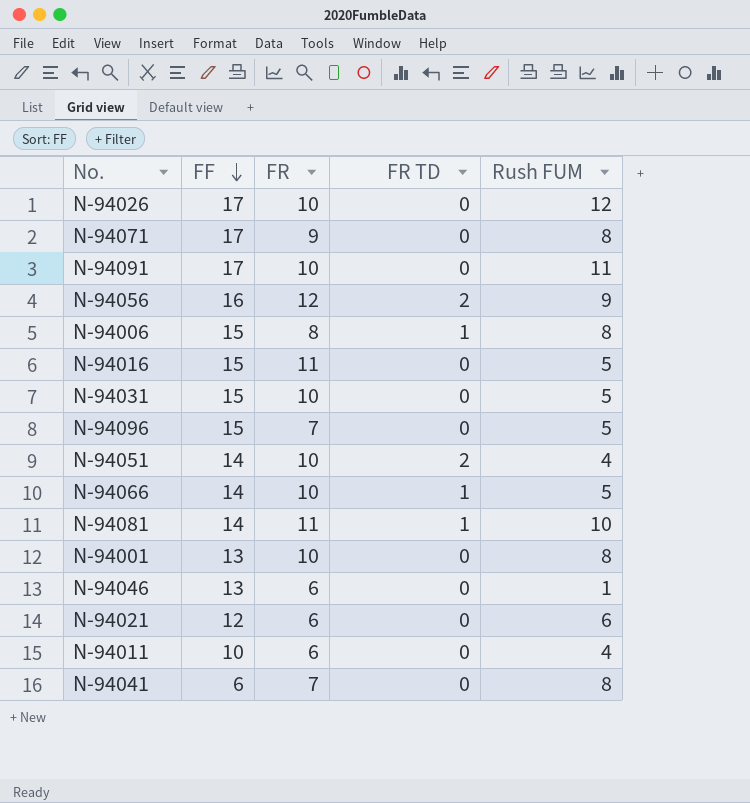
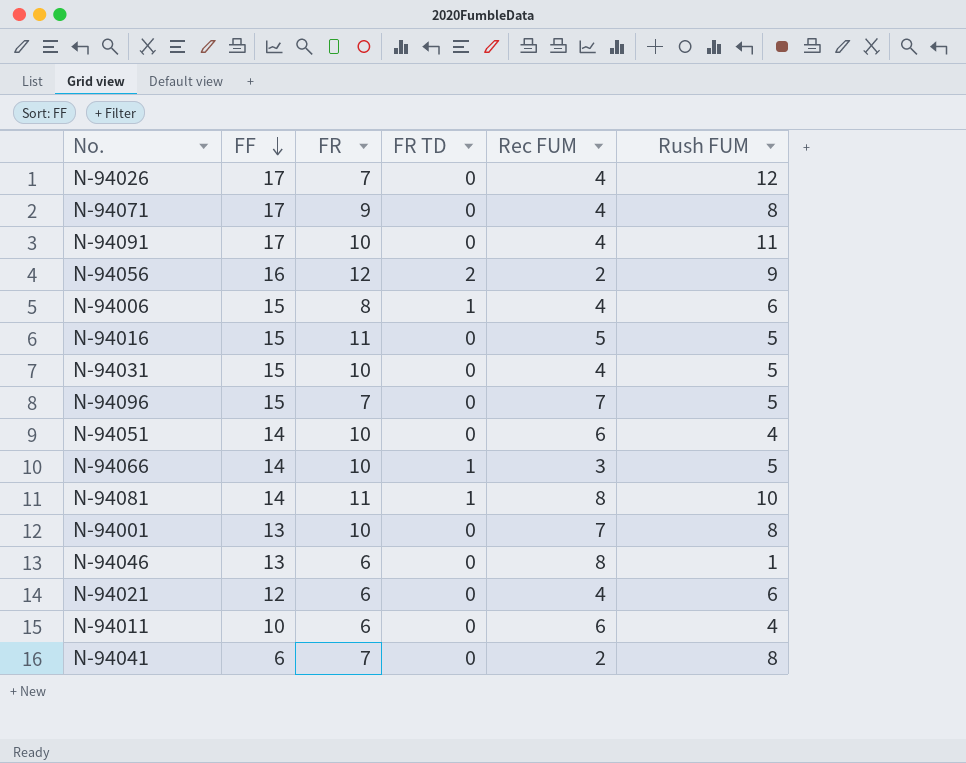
column Rec FUM | position: none -> 5
N-94026 | FR: 10 -> 7
N-94006 | Rush FUM: 8 -> 6
N-94051 | FR TD: 2 -> 0

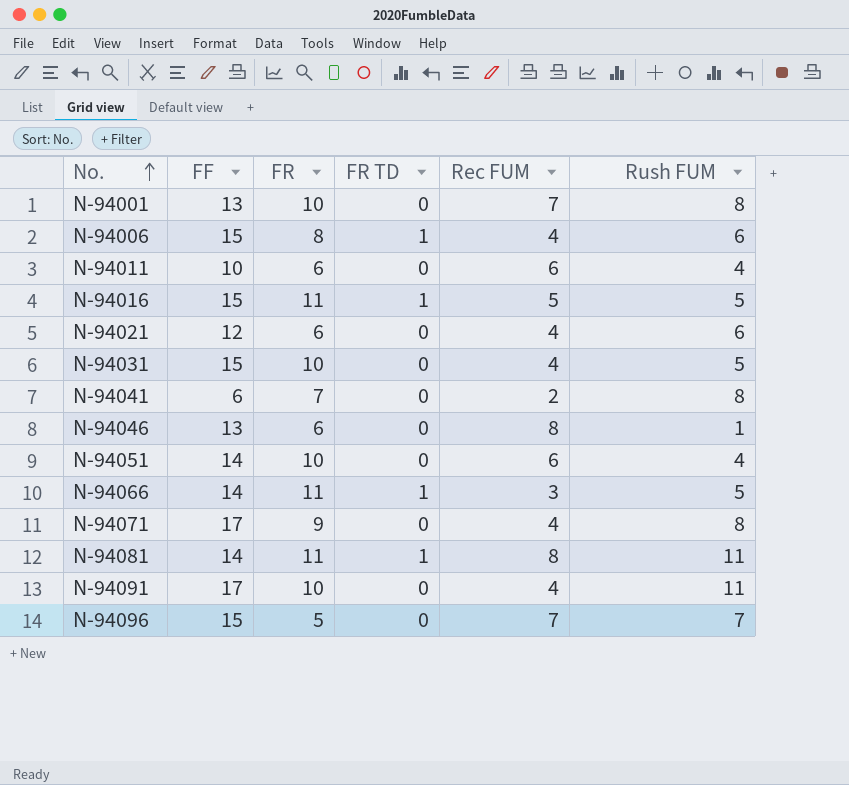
row order: FF descending -> No. ascending
row N-94026: 17 | 7 | 0 | 4 | 12 -> none
row N-94056: 16 | 12 | 2 | 2 | 9 -> none
N-94016 | FR TD: 0 -> 1
N-94066 | FR: 10 -> 11
N-94081 | Rush FUM: 10 -> 11
N-94096 | FR: 7 -> 5
N-94096 | Rush FUM: 5 -> 7

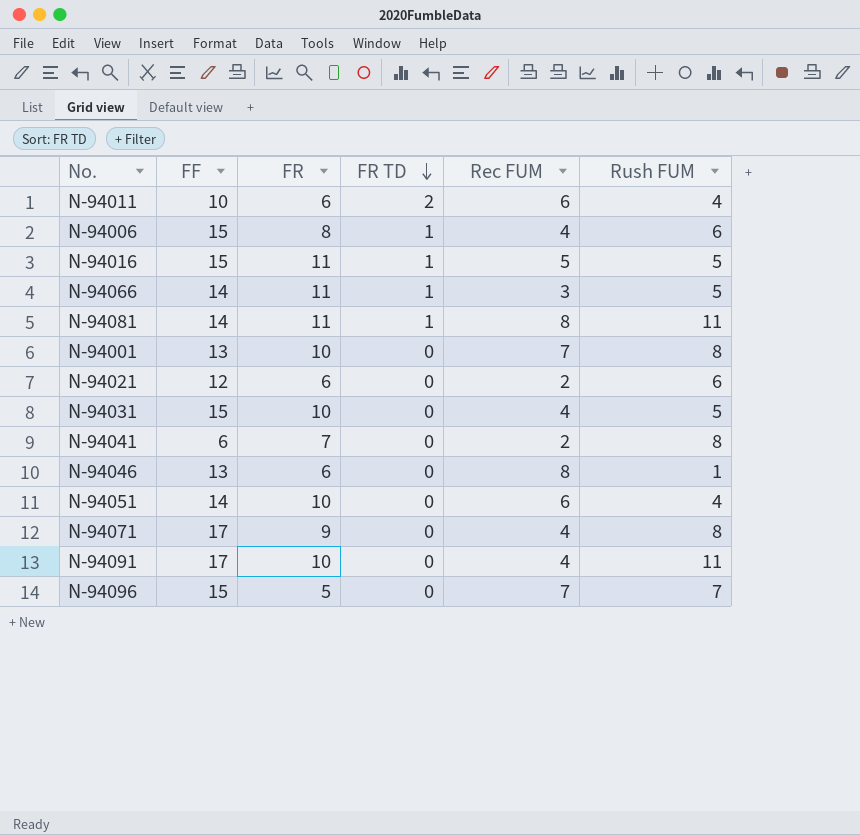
row order: No. ascending -> FR TD descending
N-94011 | FR TD: 0 -> 2
N-94021 | Rec FUM: 4 -> 2

